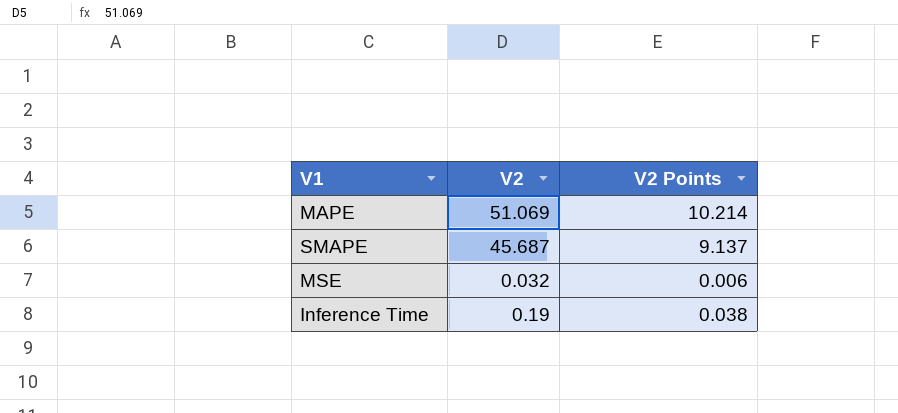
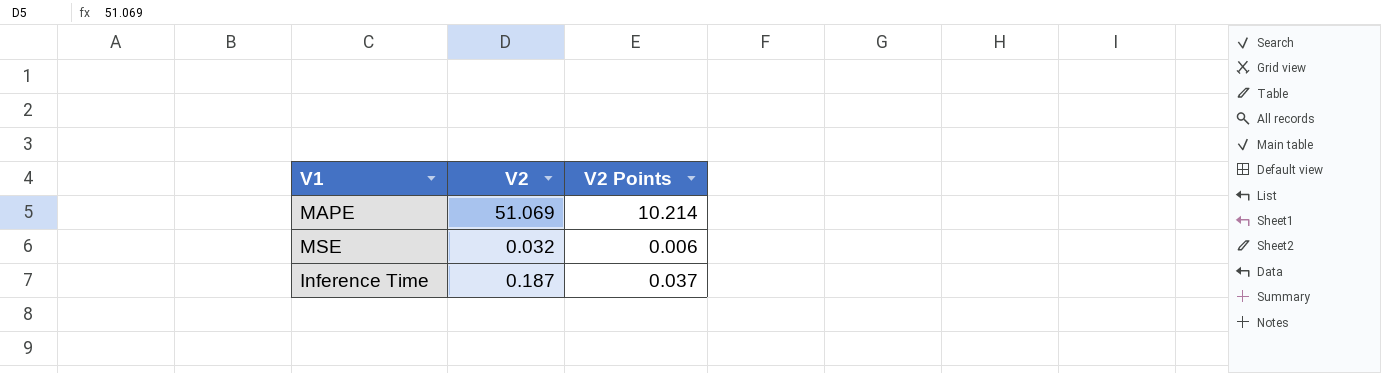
row SMAPE: 45.687 | 9.137 -> none
Inference Time | V2: 0.19 -> 0.187
Inference Time | V2 Points: 0.038 -> 0.037

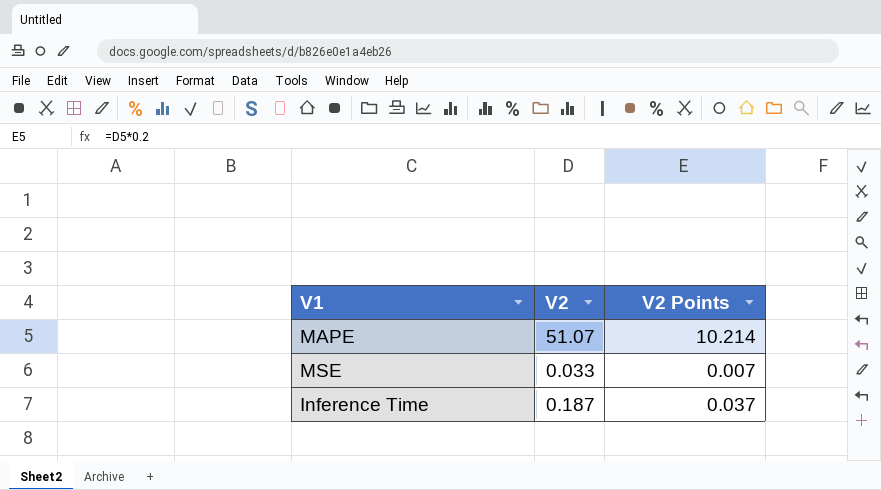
MAPE | V2: 51.069 -> 51.07
MSE | V2: 0.032 -> 0.033
MSE | V2 Points: 0.006 -> 0.007

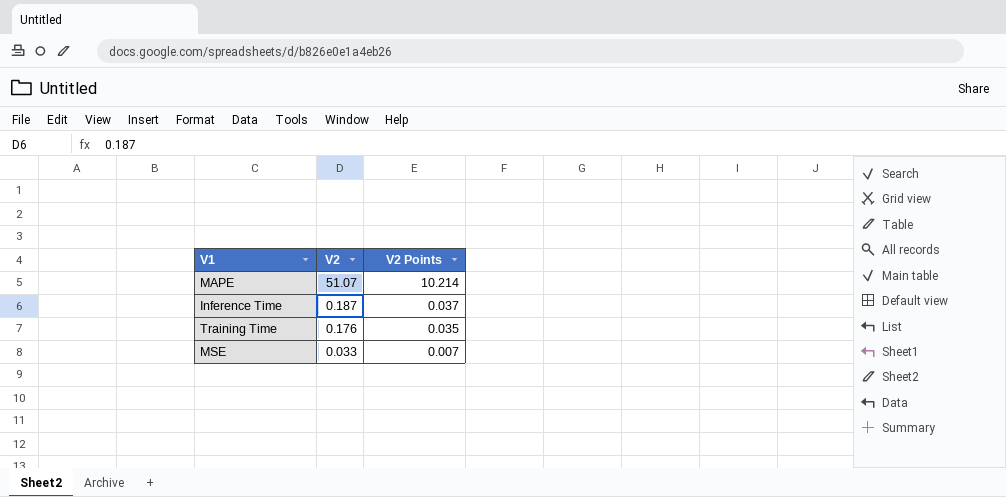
row order: none -> V2 descending
row Training Time: none -> 0.176 | 0.035

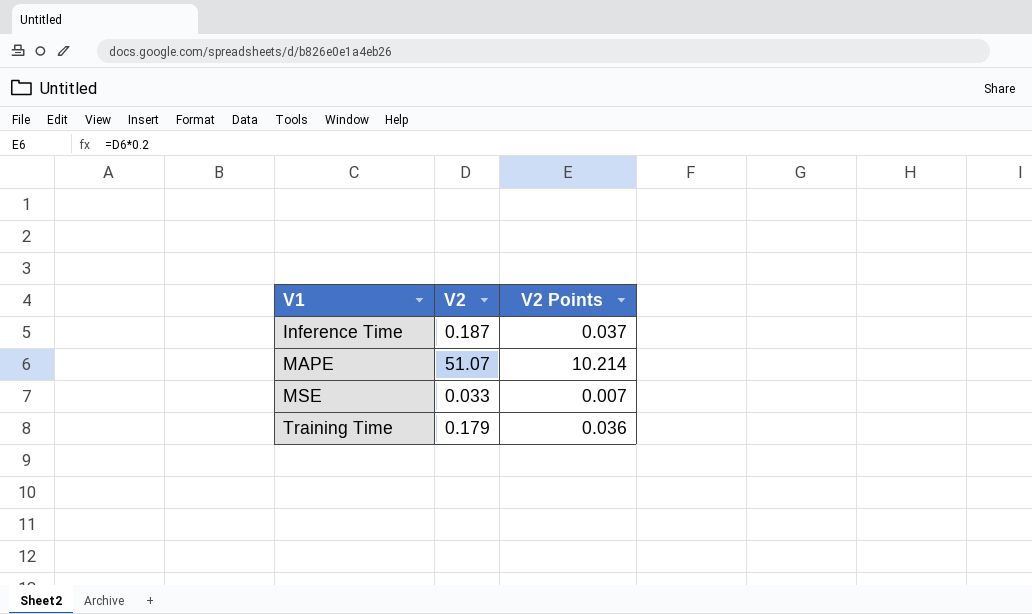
row order: V2 descending -> V1 ascending
Training Time | V2: 0.176 -> 0.179
Training Time | V2 Points: 0.035 -> 0.036

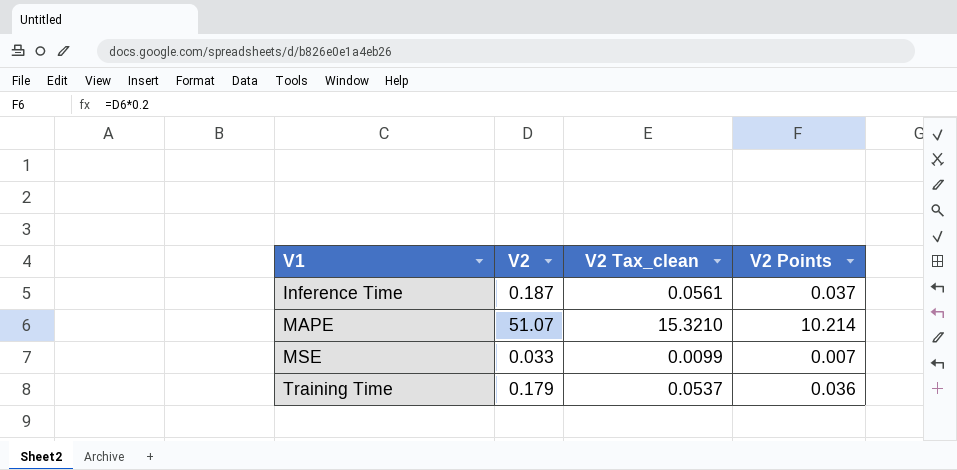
column V2 Tax_clean | formula: none -> [V2] * 0.3

